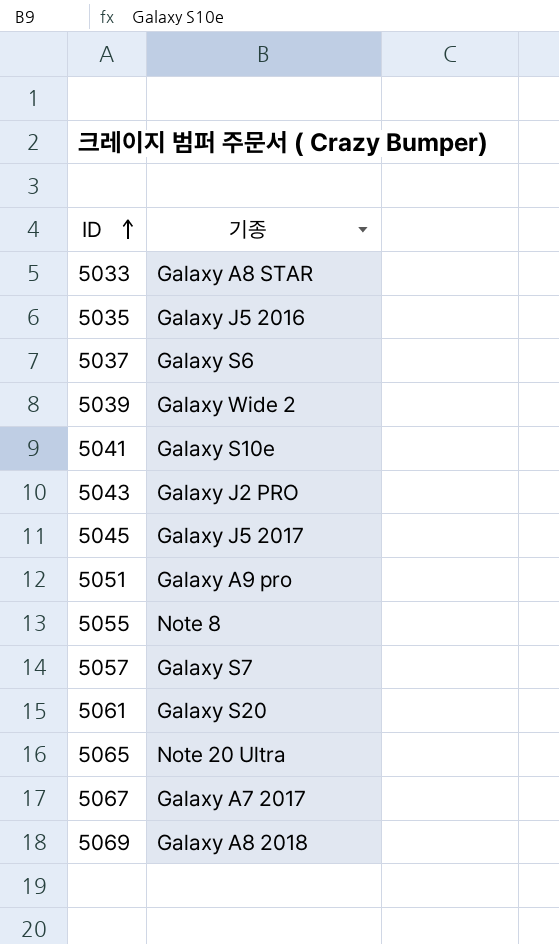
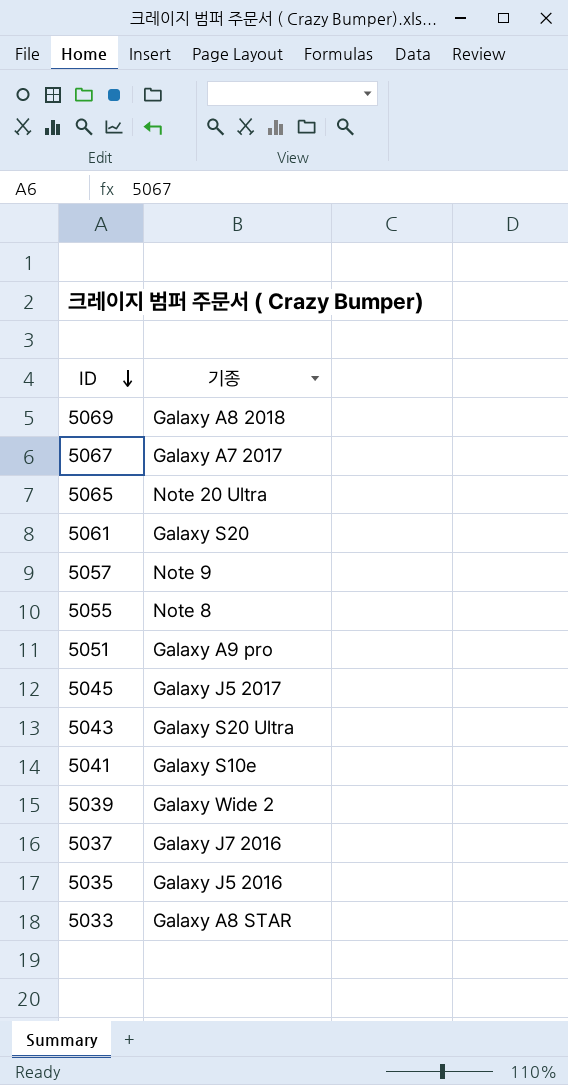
row order: ID ascending -> ID descending
5057 | 기종: Galaxy S7 -> Note 9
5043 | 기종: Galaxy J2 PRO -> Galaxy S20 Ultra
5037 | 기종: Galaxy S6 -> Galaxy J7 2016

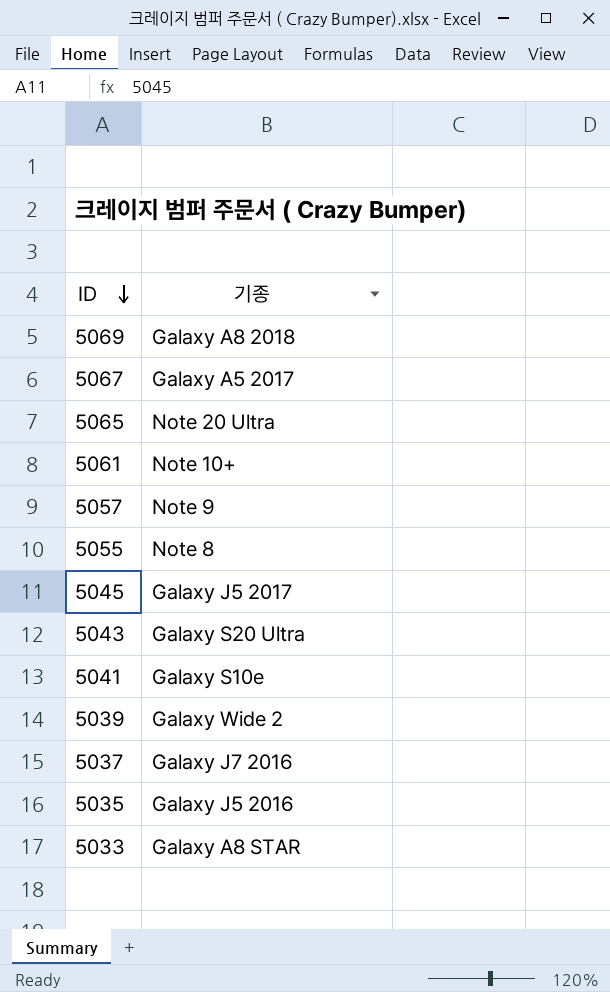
row 5051: Galaxy A9 pro -> none
5067 | 기종: Galaxy A7 2017 -> Galaxy A5 2017
5061 | 기종: Galaxy S20 -> Note 10+

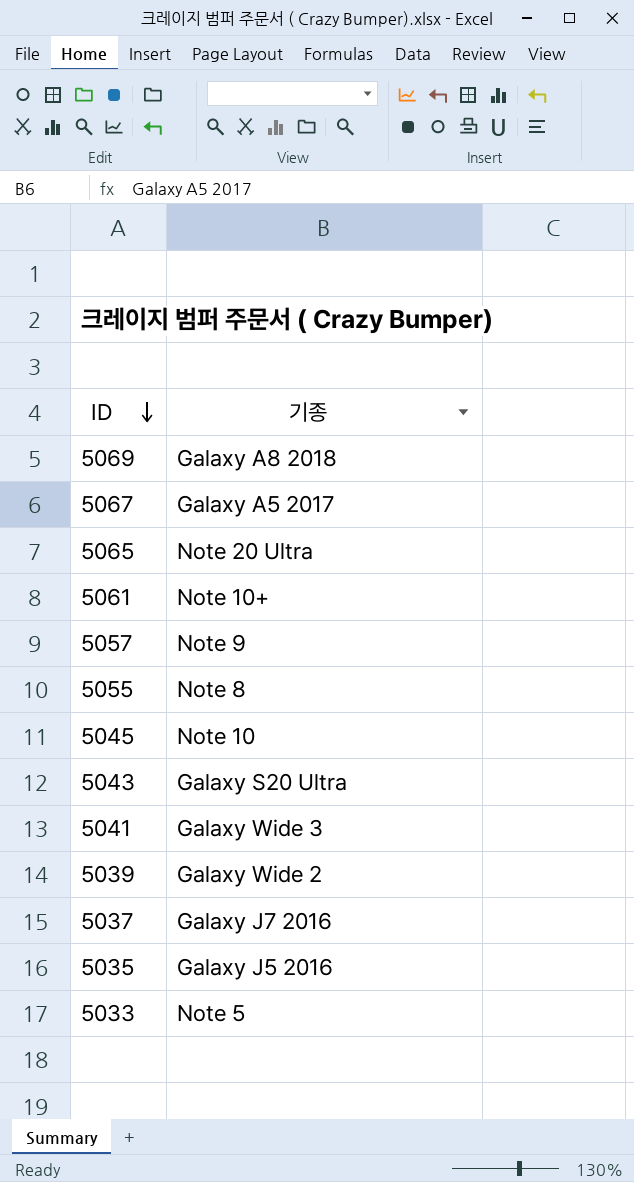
5045 | 기종: Galaxy J5 2017 -> Note 10
5041 | 기종: Galaxy S10e -> Galaxy Wide 3
5033 | 기종: Galaxy A8 STAR -> Note 5

